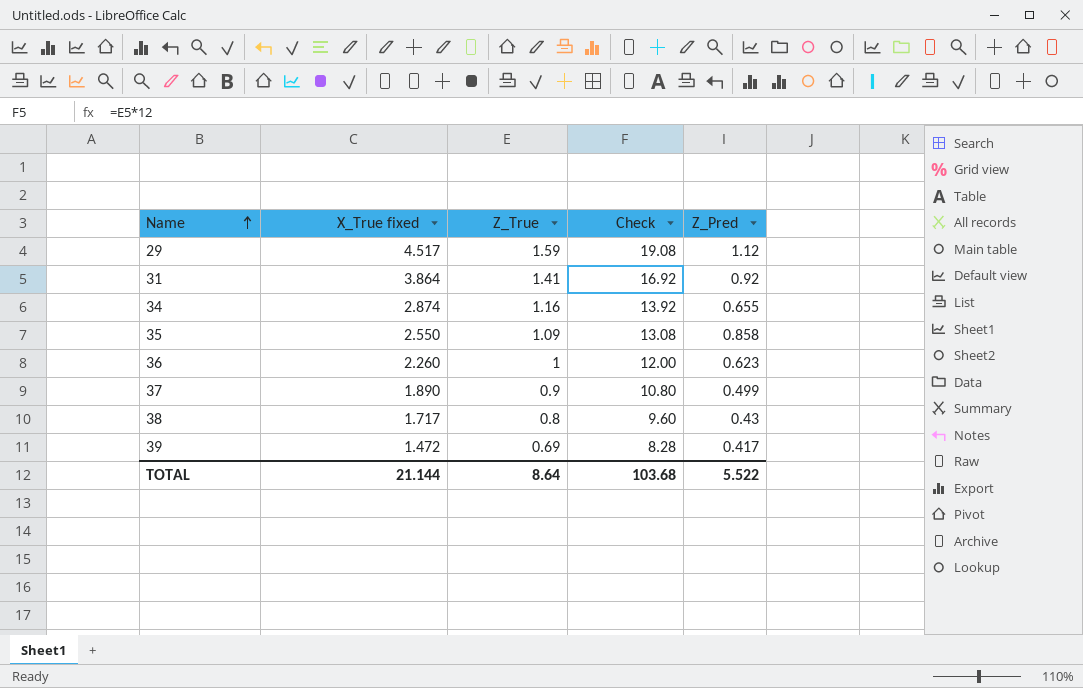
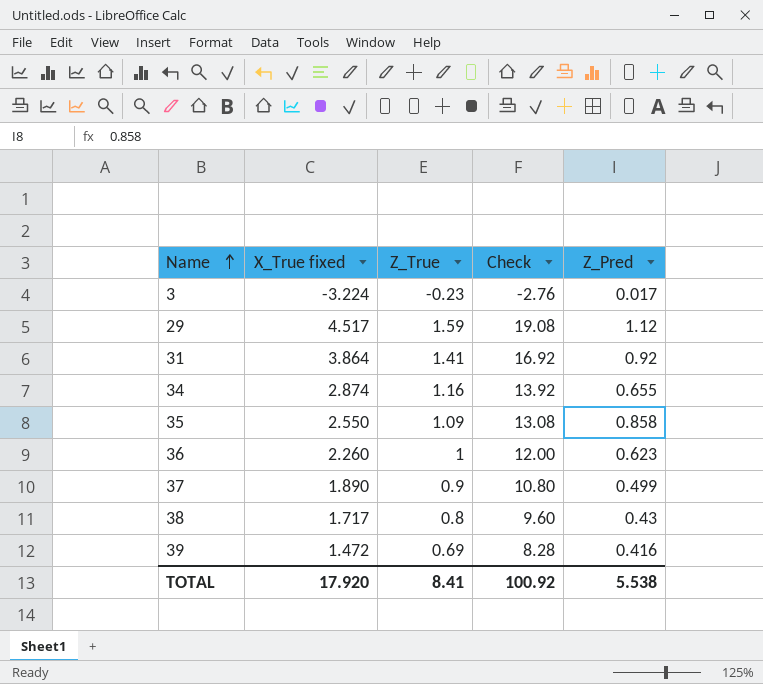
row 3: none -> -3.224 | -0.23 | -2.76 | 0.017
39 | Z_Pred: 0.417 -> 0.416
TOTAL | X_True fixed: 21.144 -> 17.920
TOTAL | Z_True: 8.64 -> 8.41
TOTAL | Check: 103.68 -> 100.92
TOTAL | Z_Pred: 5.522 -> 5.538

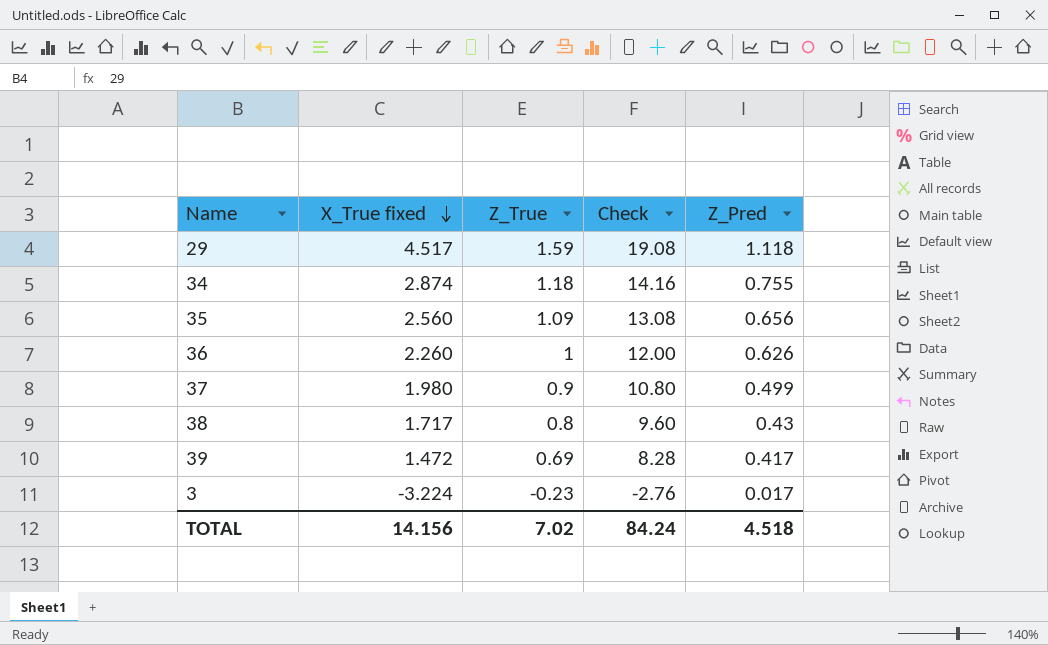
row order: Name ascending -> X_True fixed descending
row 31: 3.864 | 1.41 | 16.92 | 0.92 -> none
29 | Z_Pred: 1.12 -> 1.118
34 | Z_True: 1.16 -> 1.18
34 | Check: 13.92 -> 14.16
34 | Z_Pred: 0.655 -> 0.755
35 | X_True fixed: 2.550 -> 2.560
35 | Z_Pred: 0.858 -> 0.656
36 | Z_Pred: 0.623 -> 0.626
37 | X_True fixed: 1.890 -> 1.980
39 | Z_Pred: 0.416 -> 0.417
TOTAL | X_True fixed: 17.920 -> 14.156
TOTAL | Z_True: 8.41 -> 7.02
TOTAL | Check: 100.92 -> 84.24
TOTAL | Z_Pred: 5.538 -> 4.518

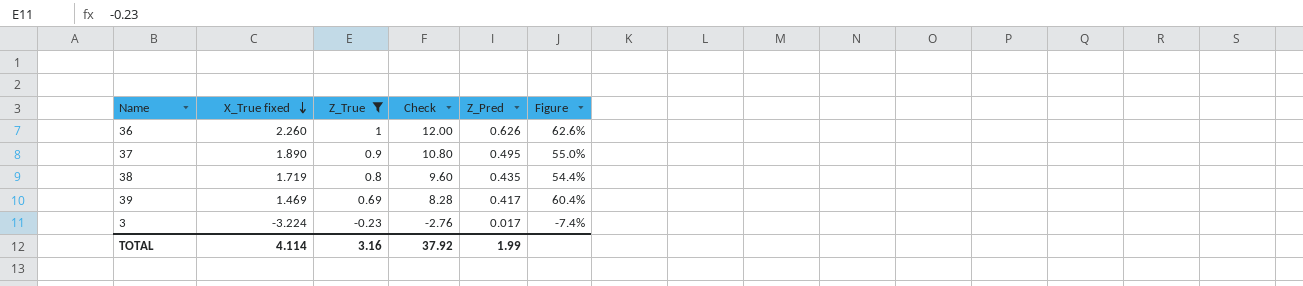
filter: none -> Z_True <= 1
column Figure | formula: none -> [Z_Pred] / [Z_True]
37 | X_True fixed: 1.980 -> 1.890
37 | Z_Pred: 0.499 -> 0.495
38 | X_True fixed: 1.717 -> 1.719
38 | Z_Pred: 0.43 -> 0.435
39 | X_True fixed: 1.472 -> 1.469
TOTAL | X_True fixed: 14.156 -> 4.114
TOTAL | Z_True: 7.02 -> 3.16
TOTAL | Check: 84.24 -> 37.92
TOTAL | Z_Pred: 4.518 -> 1.99

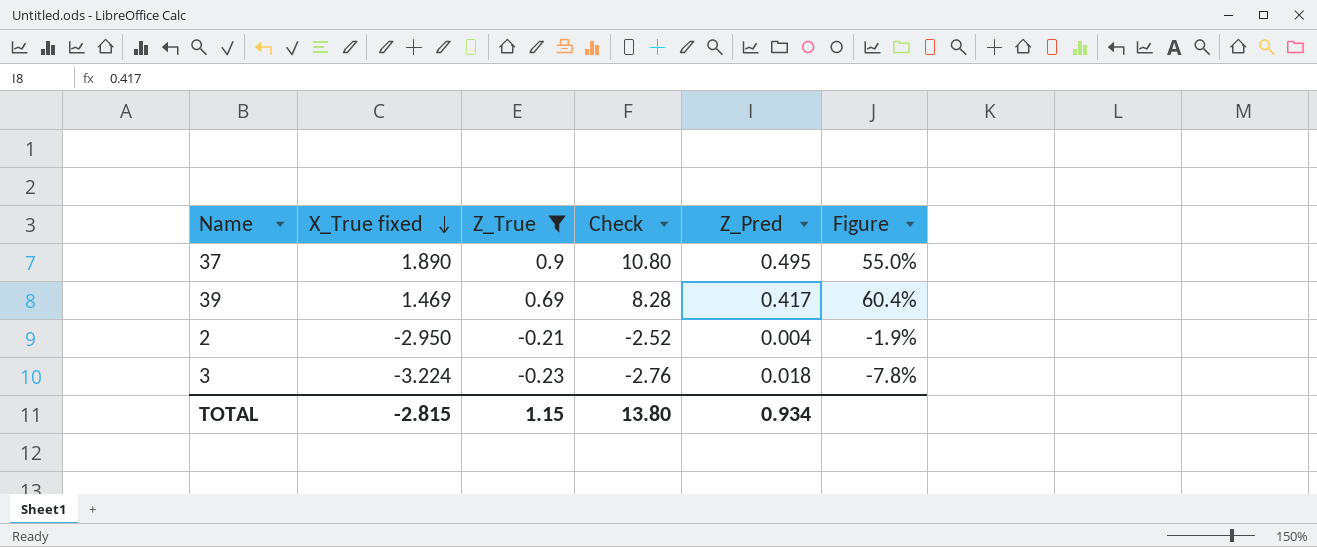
row 36: 2.260 | 1 | 12.00 | 0.626 | 62.6% -> none
row 38: 1.719 | 0.8 | 9.60 | 0.435 | 54.4% -> none
row 2: none -> -2.950 | -0.21 | -2.52 | 0.004 | -1.9%
3 | Z_Pred: 0.017 -> 0.018
3 | Figure: -7.4% -> -7.8%
TOTAL | X_True fixed: 4.114 -> -2.815
TOTAL | Z_True: 3.16 -> 1.15
TOTAL | Check: 37.92 -> 13.80
TOTAL | Z_Pred: 1.99 -> 0.934

